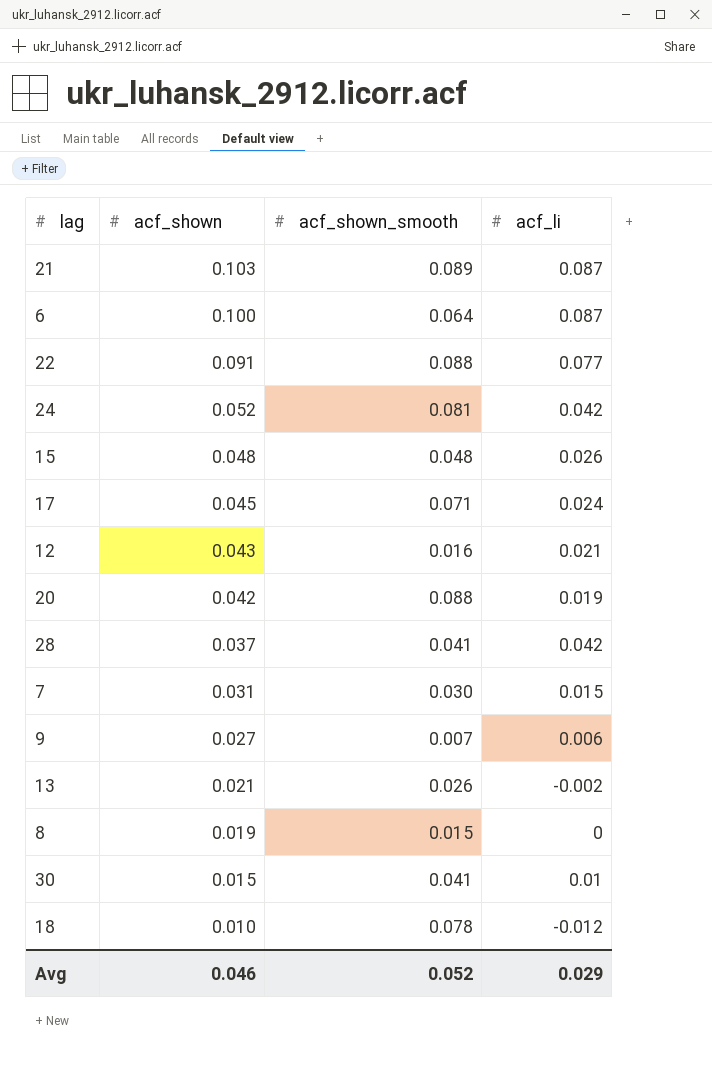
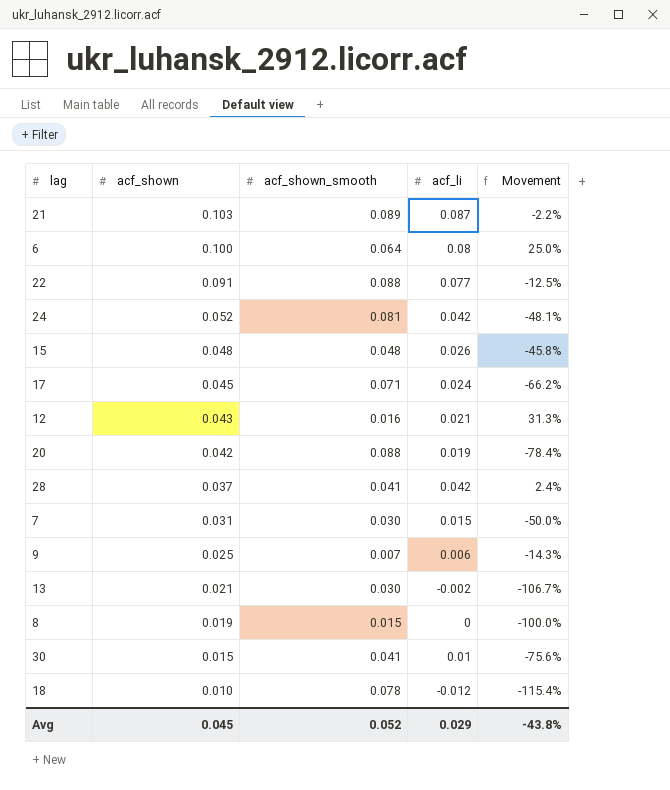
column Movement | formula: none -> ([acf_li] - [acf_shown_smooth]) / [acf_shown_smooth]
6 | acf_li: 0.087 -> 0.08
9 | acf_shown: 0.027 -> 0.025
13 | acf_shown_smooth: 0.026 -> 0.030
Avg | acf_shown: 0.046 -> 0.045

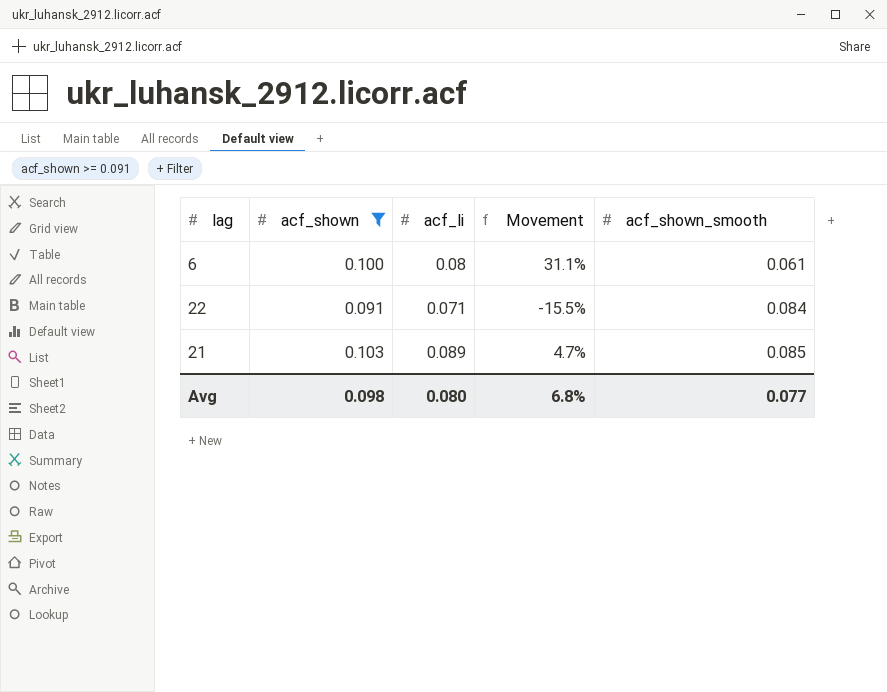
filter: none -> acf_shown >= 0.091
row order: acf_shown descending -> acf_shown_smooth ascending
column acf_shown_smooth | position: 3 -> 5
6 | Movement: 25.0% -> 31.1%
6 | acf_shown_smooth: 0.064 -> 0.061
22 | acf_li: 0.077 -> 0.071
22 | Movement: -12.5% -> -15.5%
22 | acf_shown_smooth: 0.088 -> 0.084
21 | acf_li: 0.087 -> 0.089
21 | Movement: -2.2% -> 4.7%
21 | acf_shown_smooth: 0.089 -> 0.085
Avg | acf_shown: 0.045 -> 0.098
Avg | acf_li: 0.029 -> 0.080
Avg | Movement: -43.8% -> 6.8%
Avg | acf_shown_smooth: 0.052 -> 0.077

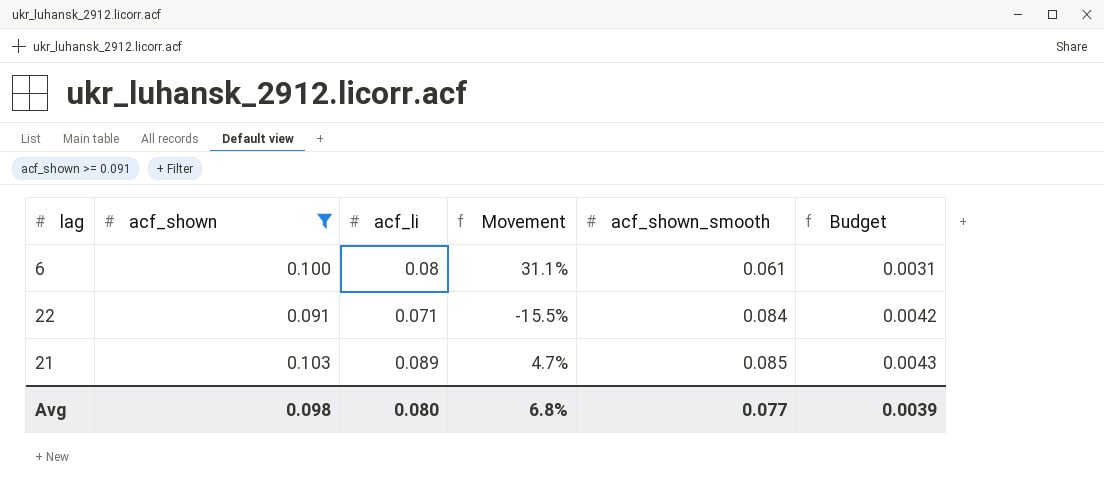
column Budget | formula: none -> [acf_shown_smooth] * 0.05

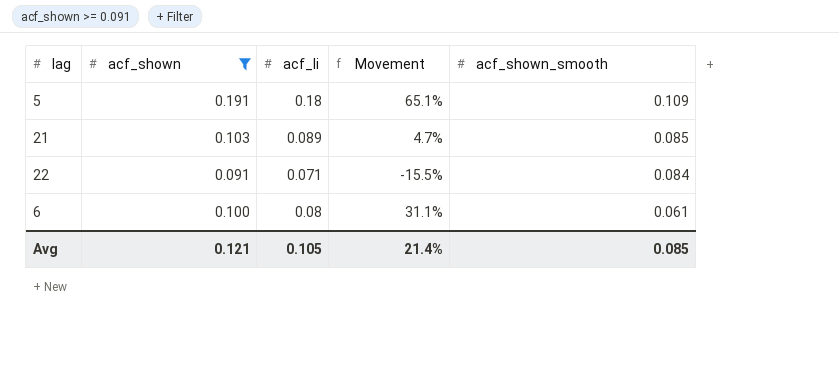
row order: acf_shown_smooth ascending -> acf_shown_smooth descending
column Budget | formula: [acf_shown_smooth] * 0.05 -> none
row 5: none -> 0.191 | 0.18 | 65.1% | 0.109
Avg | acf_shown: 0.098 -> 0.121
Avg | acf_li: 0.080 -> 0.105
Avg | Movement: 6.8% -> 21.4%
Avg | acf_shown_smooth: 0.077 -> 0.085

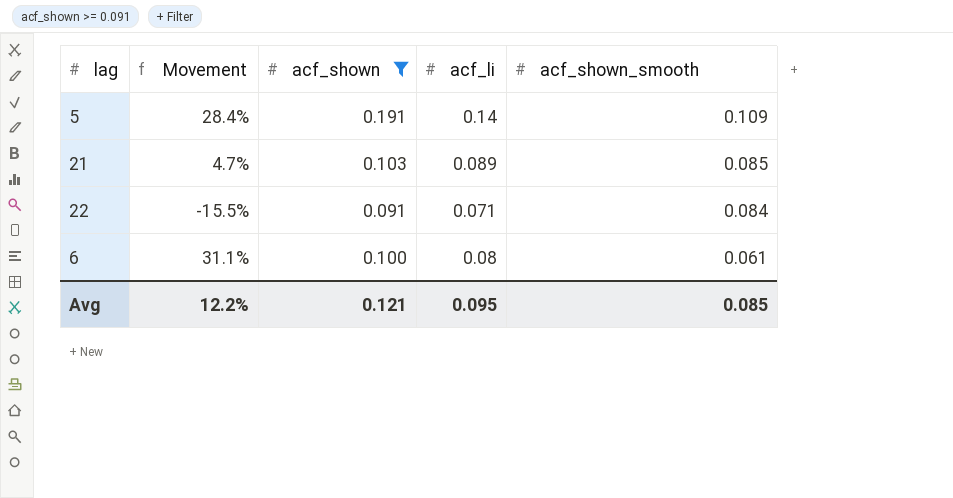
column Movement | position: 4 -> 2
5 | Movement: 65.1% -> 28.4%
5 | acf_li: 0.18 -> 0.14
Avg | Movement: 21.4% -> 12.2%
Avg | acf_li: 0.105 -> 0.095

